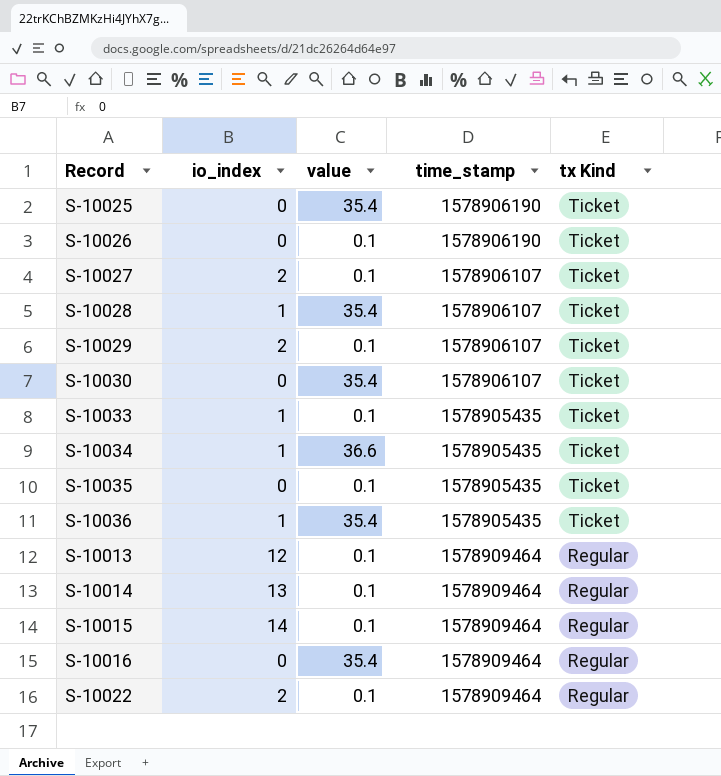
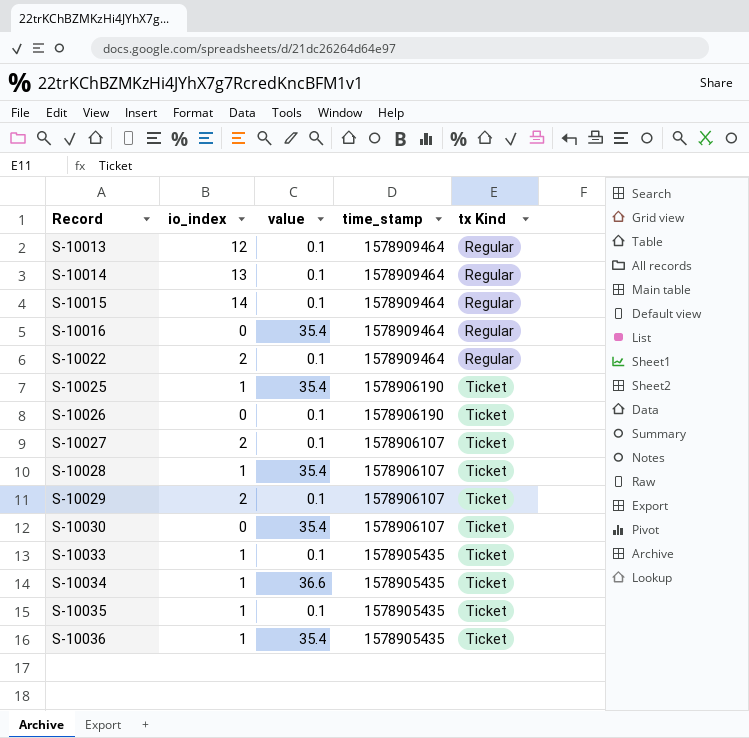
row order: tx Kind descending -> Record ascending
S-10025 | io_index: 0 -> 1
S-10035 | io_index: 0 -> 1

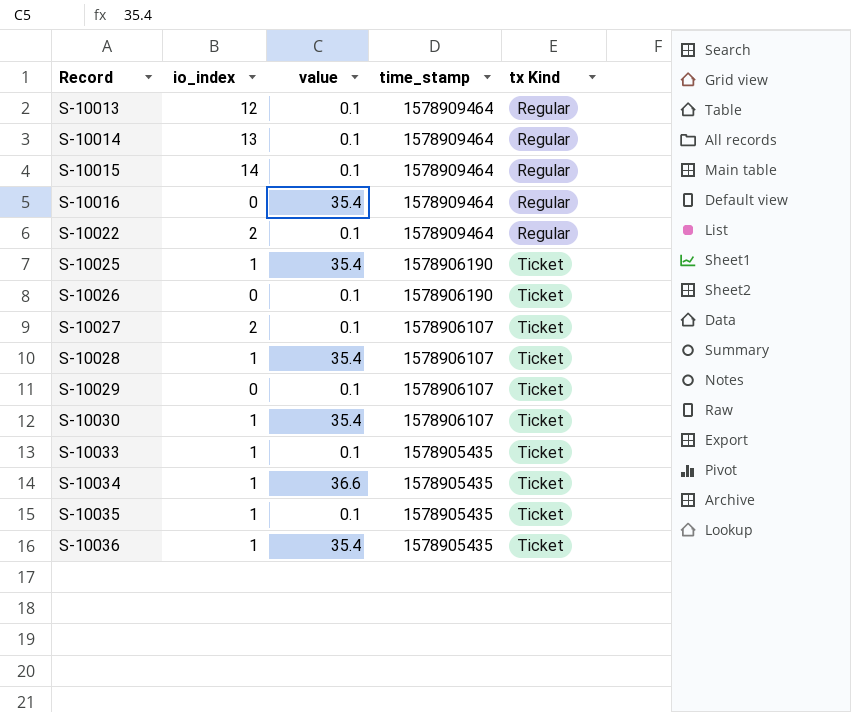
S-10029 | io_index: 2 -> 0
S-10030 | io_index: 0 -> 1

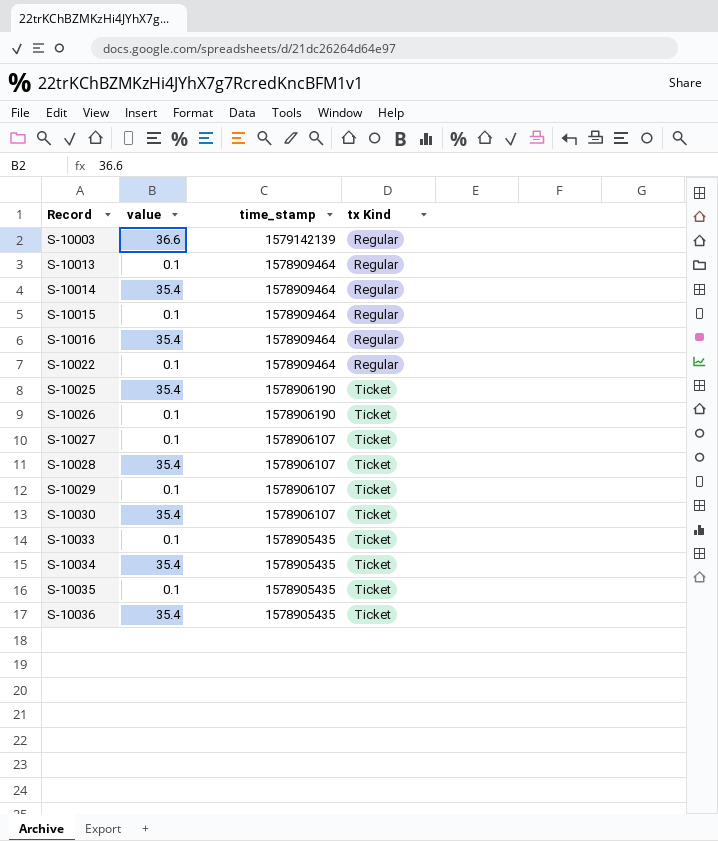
column io_index | position: 2 -> none
row S-10003: none -> 36.6 | 1579142139 | Regular
S-10014 | value: 0.1 -> 35.4
S-10034 | value: 36.6 -> 35.4

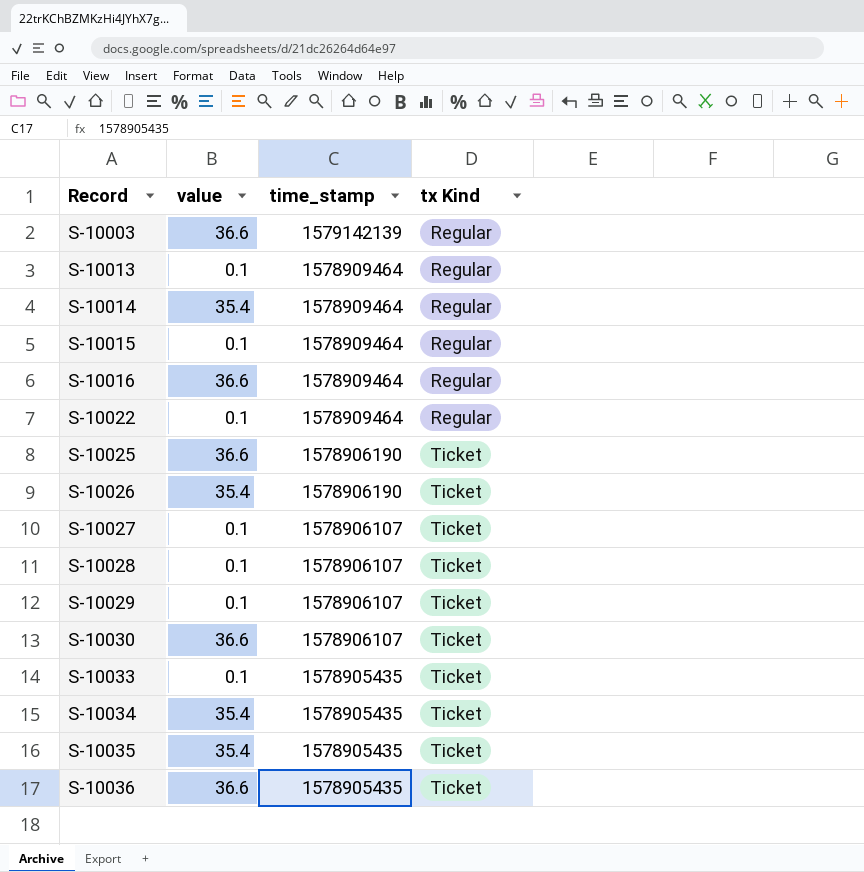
S-10016 | value: 35.4 -> 36.6
S-10025 | value: 35.4 -> 36.6
S-10026 | value: 0.1 -> 35.4
S-10028 | value: 35.4 -> 0.1
S-10030 | value: 35.4 -> 36.6
S-10035 | value: 0.1 -> 35.4
S-10036 | value: 35.4 -> 36.6

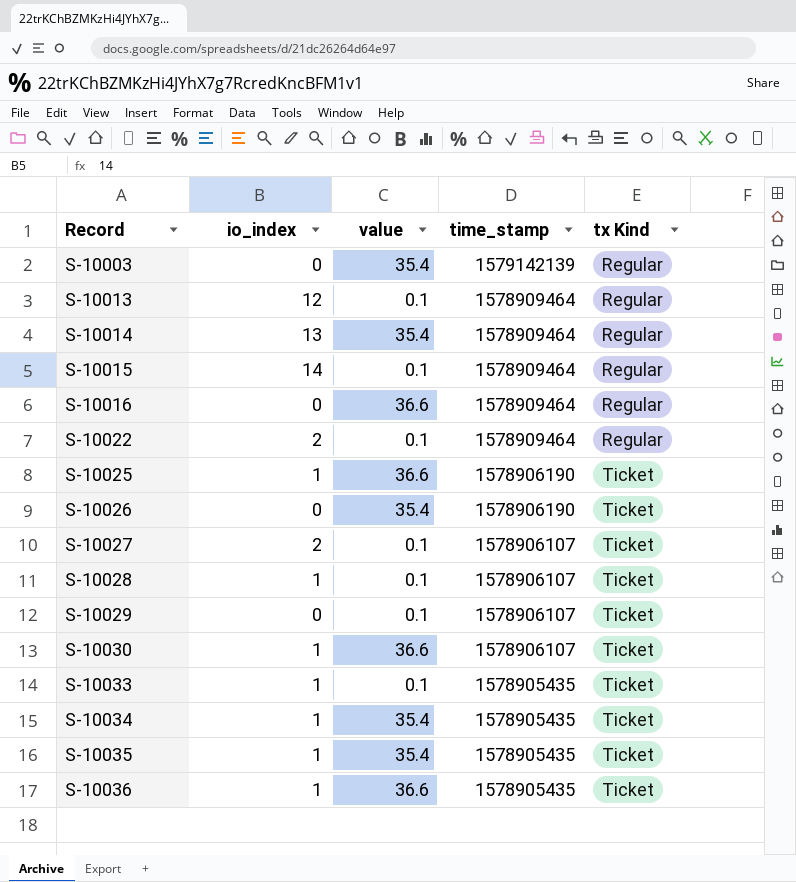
column io_index | position: none -> 2
S-10003 | value: 36.6 -> 35.4

